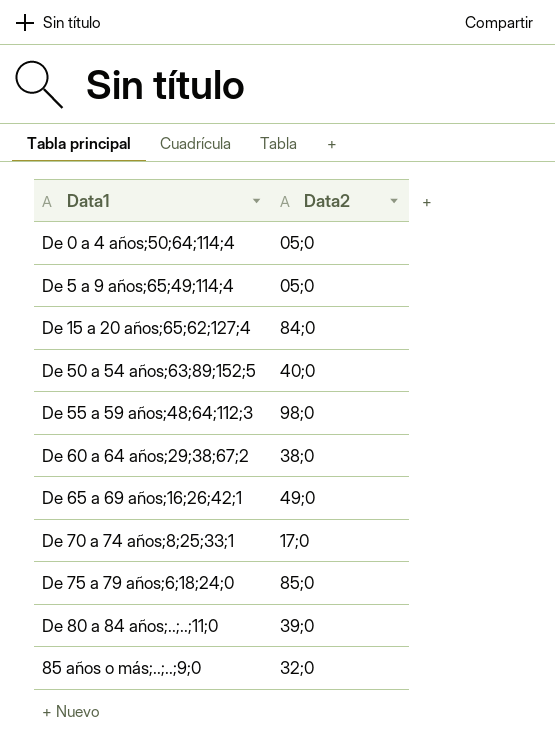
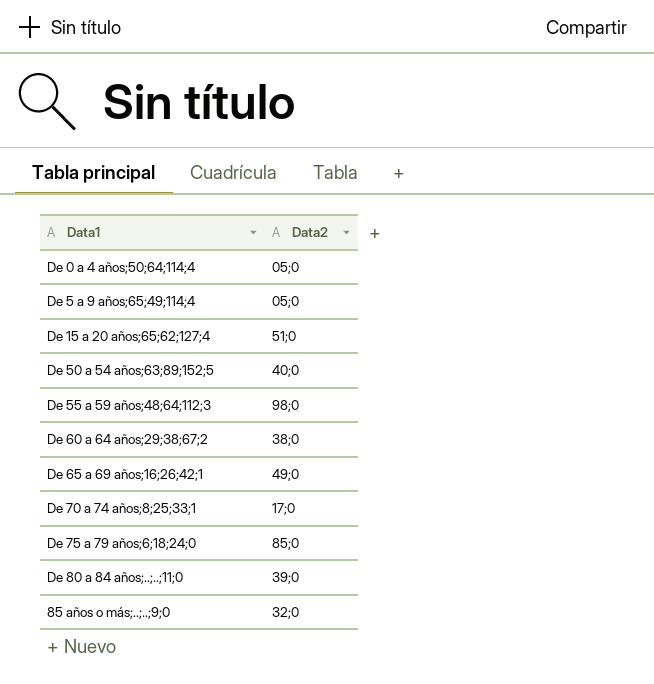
De 15 a 20 años;65;62;127;4 | Data2: 84;0 -> 51;0

